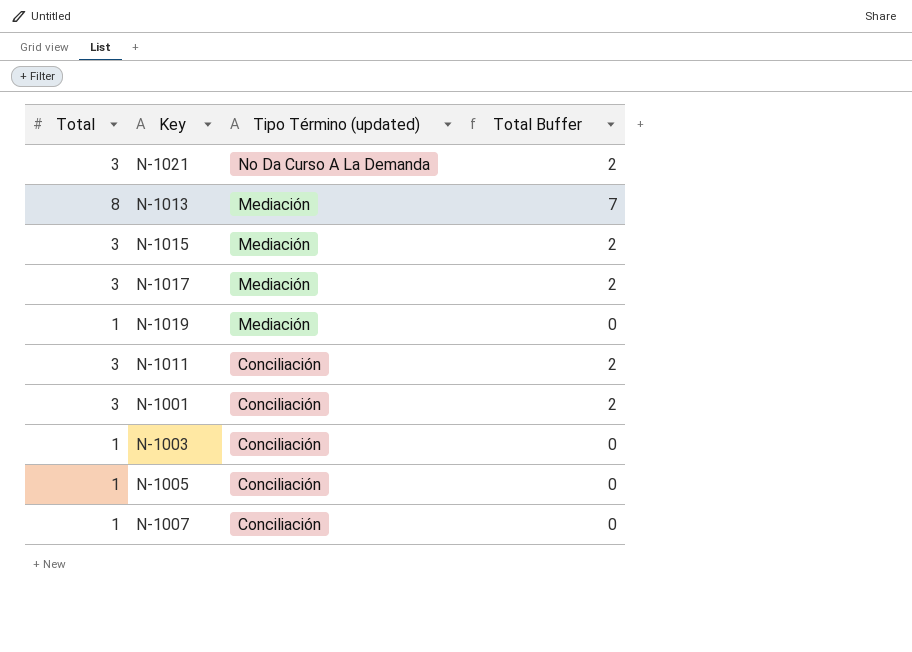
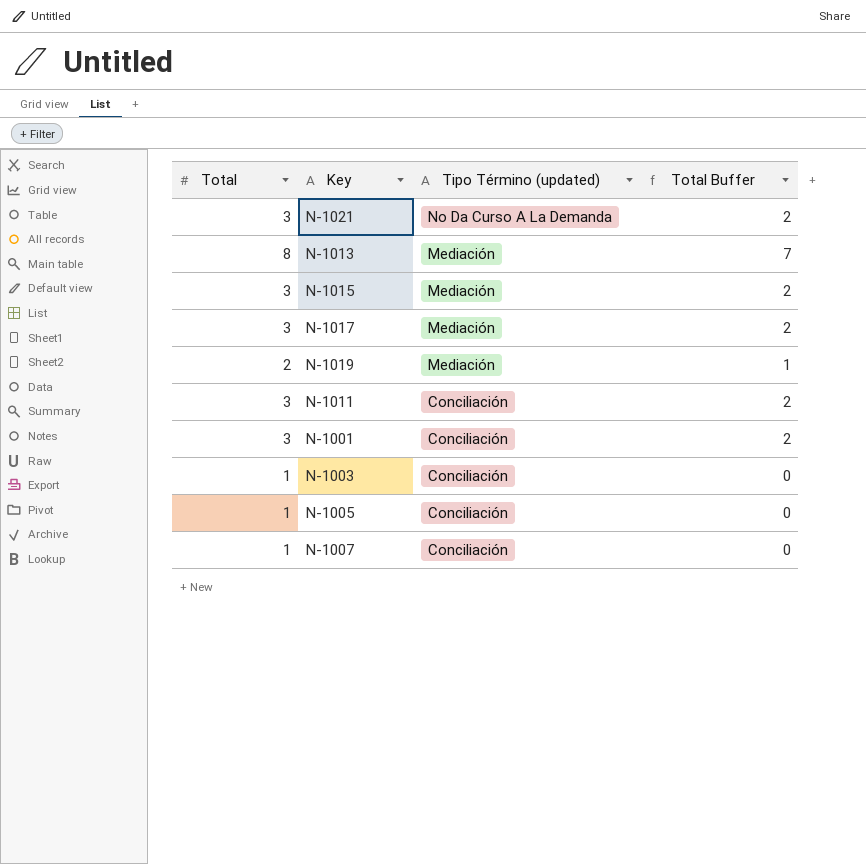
N-1019 | Total: 1 -> 2
N-1019 | Total Buffer: 0 -> 1

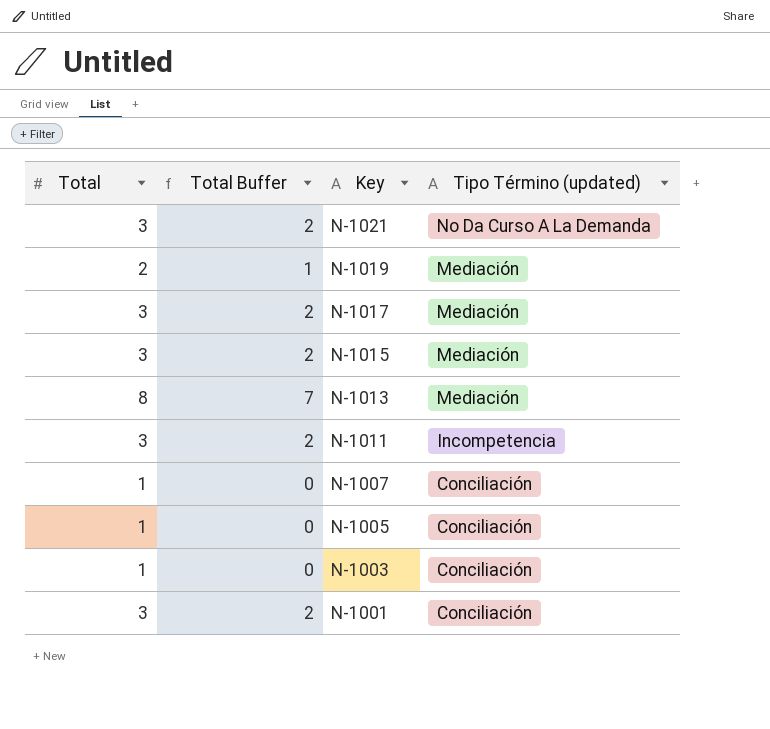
row order: Tipo Término (updated) descending -> Key descending
column Total Buffer | position: 4 -> 2
N-1011 | Tipo Término (updated): Conciliación -> Incompetencia

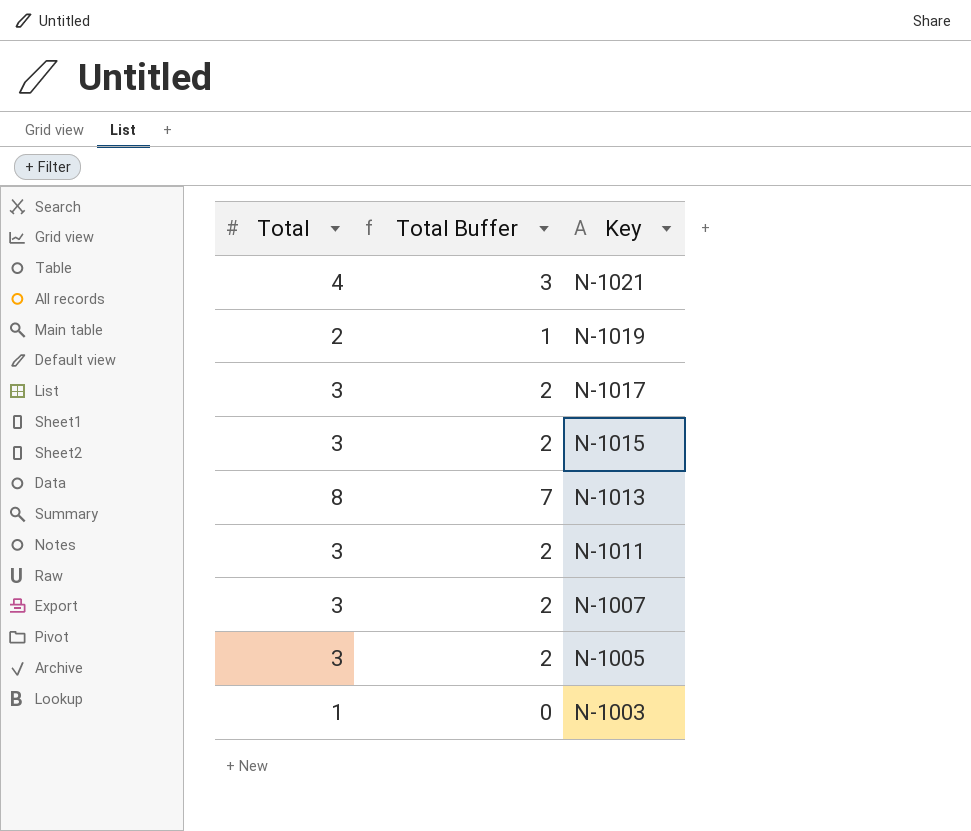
column Tipo Término (updated) | position: 4 -> none
row N-1001: 3 | 2 | Conciliación -> none
N-1021 | Total: 3 -> 4
N-1021 | Total Buffer: 2 -> 3
N-1007 | Total: 1 -> 3
N-1007 | Total Buffer: 0 -> 2
N-1005 | Total: 1 -> 3
N-1005 | Total Buffer: 0 -> 2

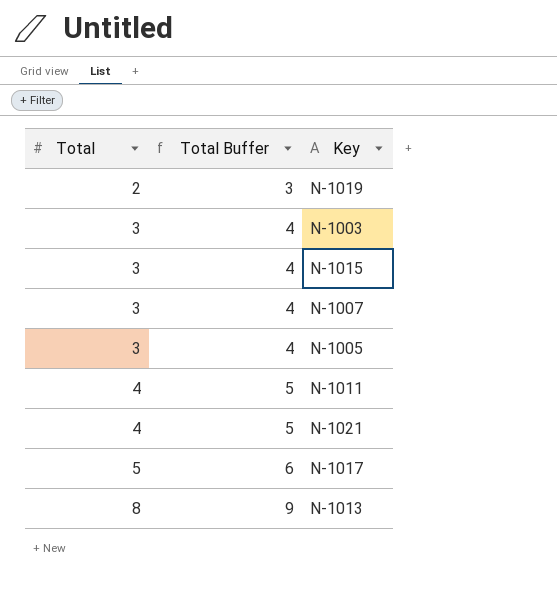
row order: Key descending -> Total ascending
column Total Buffer | formula: [Total] - 1 -> [Total] + 1
N-1003 | Total: 1 -> 3
N-1011 | Total: 3 -> 4
N-1017 | Total: 3 -> 5

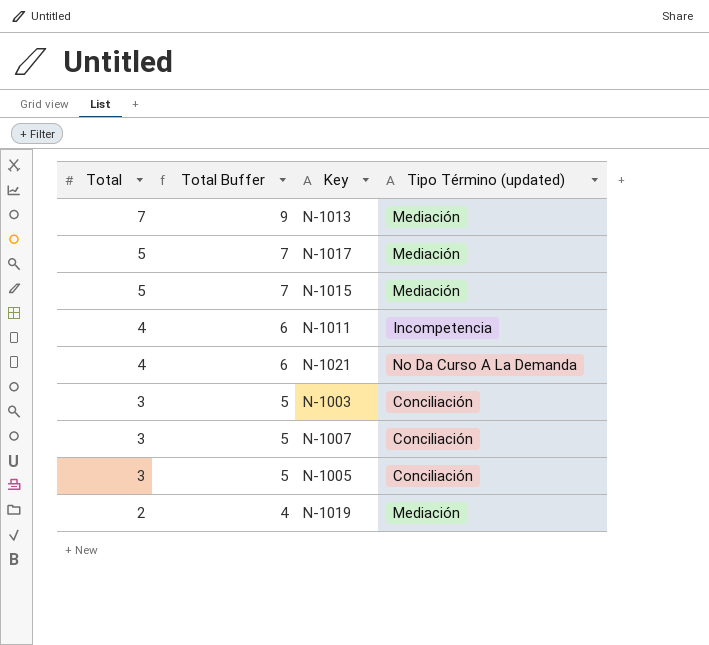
row order: Total ascending -> Total descending
column Total Buffer | formula: [Total] + 1 -> [Total] + 2
column Tipo Término (updated) | position: none -> 4
N-1013 | Total: 8 -> 7
N-1015 | Total: 3 -> 5

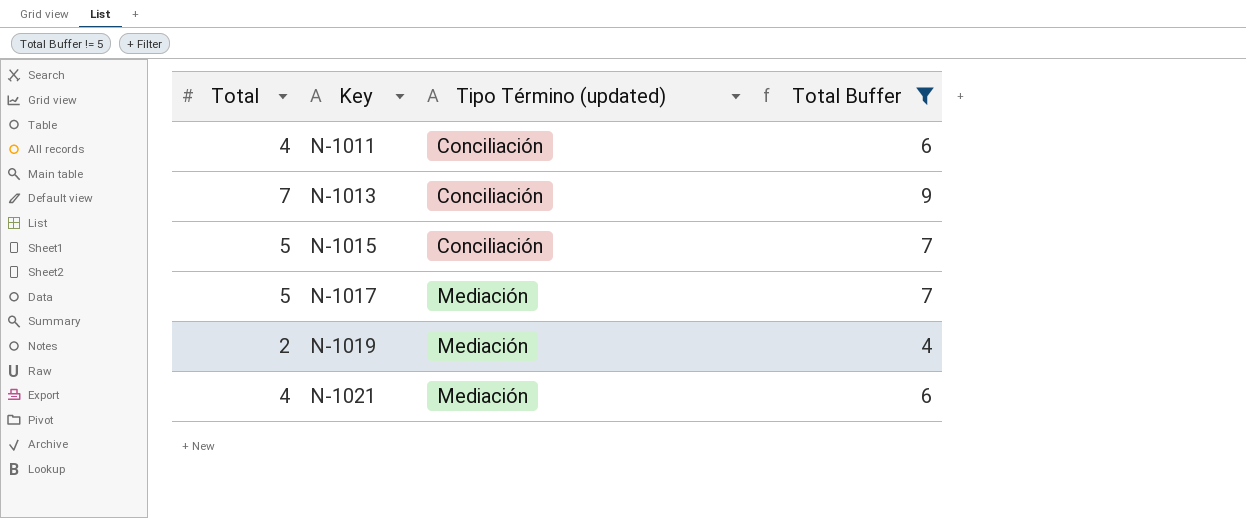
filter: none -> Total Buffer != 5
row order: Total descending -> Key ascending
column Total Buffer | position: 2 -> 4
N-1011 | Tipo Término (updated): Incompetencia -> Conciliación
N-1013 | Tipo Término (updated): Mediación -> Conciliación
N-1015 | Tipo Término (updated): Mediación -> Conciliación
N-1021 | Tipo Término (updated): No Da Curso A La Demanda -> Mediación

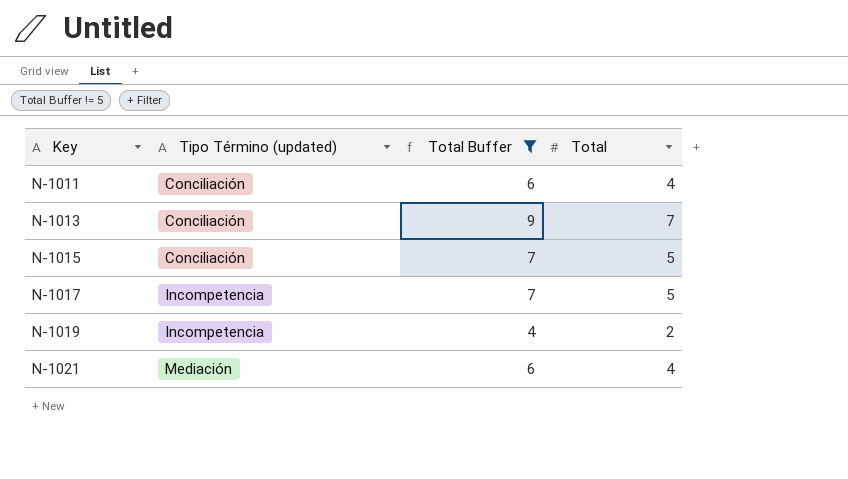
column Total | position: 1 -> 4
N-1017 | Tipo Término (updated): Mediación -> Incompetencia
N-1019 | Tipo Término (updated): Mediación -> Incompetencia

